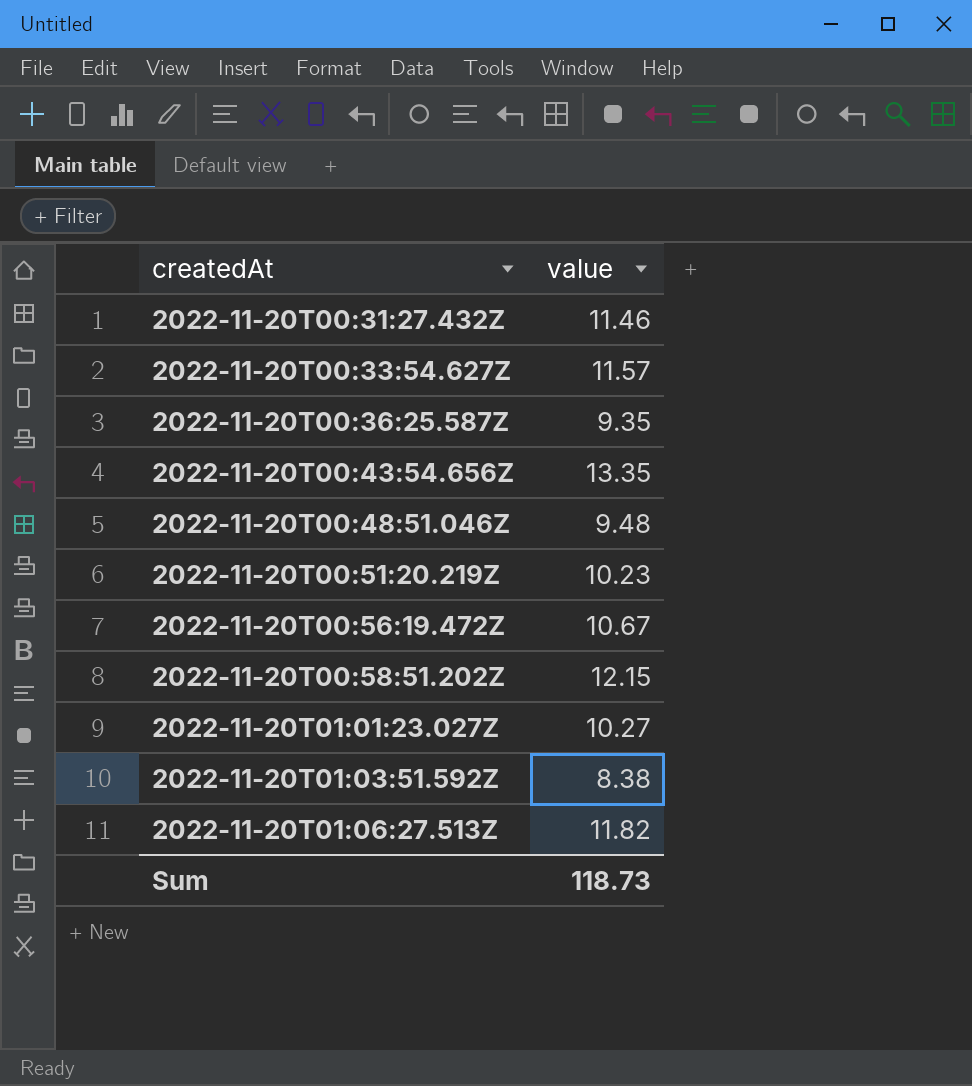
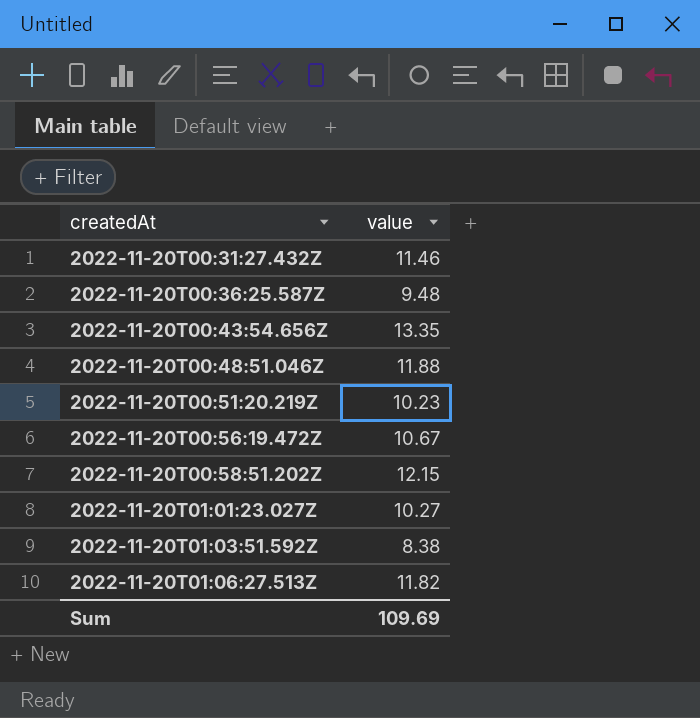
row 2022-11-20T00:33:54.627Z: 11.57 -> none
2022-11-20T00:36:25.587Z | value: 9.35 -> 9.48
2022-11-20T00:48:51.046Z | value: 9.48 -> 11.88
Sum | value: 118.73 -> 109.69

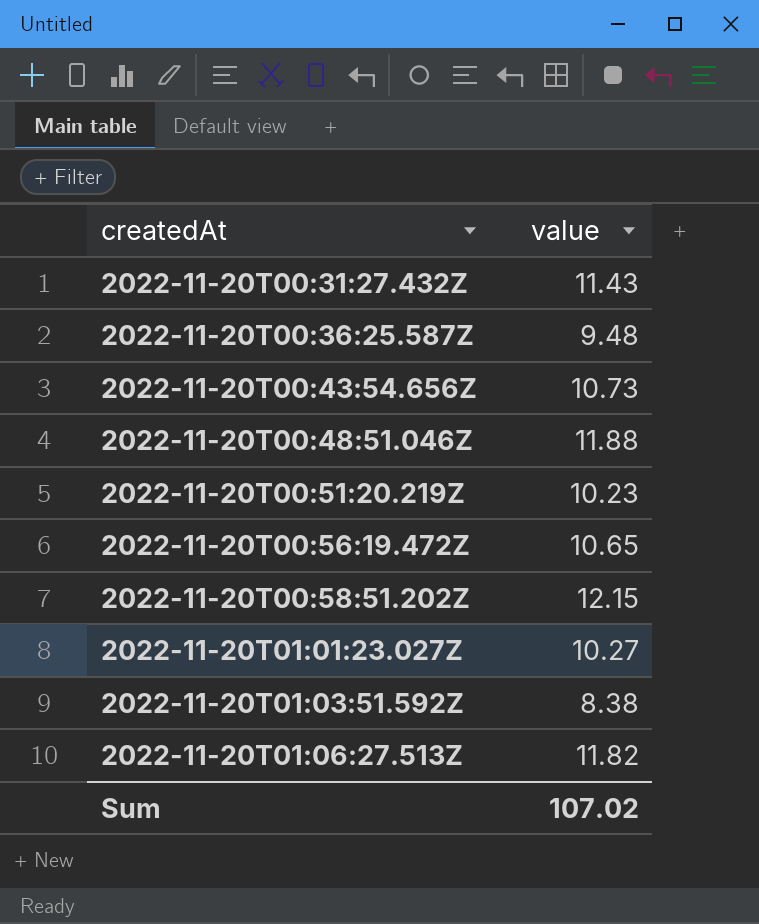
2022-11-20T00:31:27.432Z | value: 11.46 -> 11.43
2022-11-20T00:43:54.656Z | value: 13.35 -> 10.73
2022-11-20T00:56:19.472Z | value: 10.67 -> 10.65
Sum | value: 109.69 -> 107.02

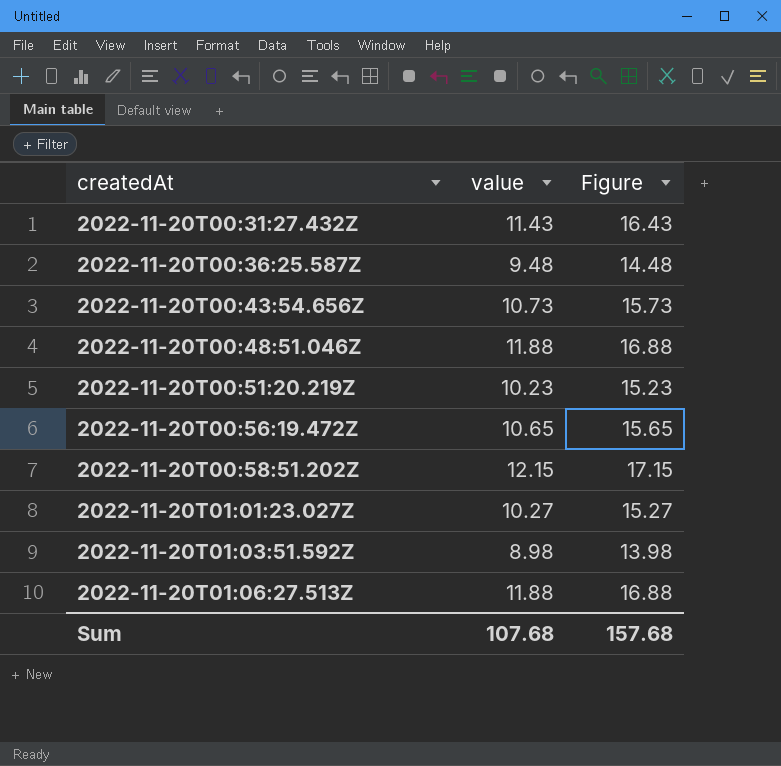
column Figure | formula: none -> [value] + 5
2022-11-20T01:03:51.592Z | value: 8.38 -> 8.98
2022-11-20T01:06:27.513Z | value: 11.82 -> 11.88
Sum | value: 107.02 -> 107.68

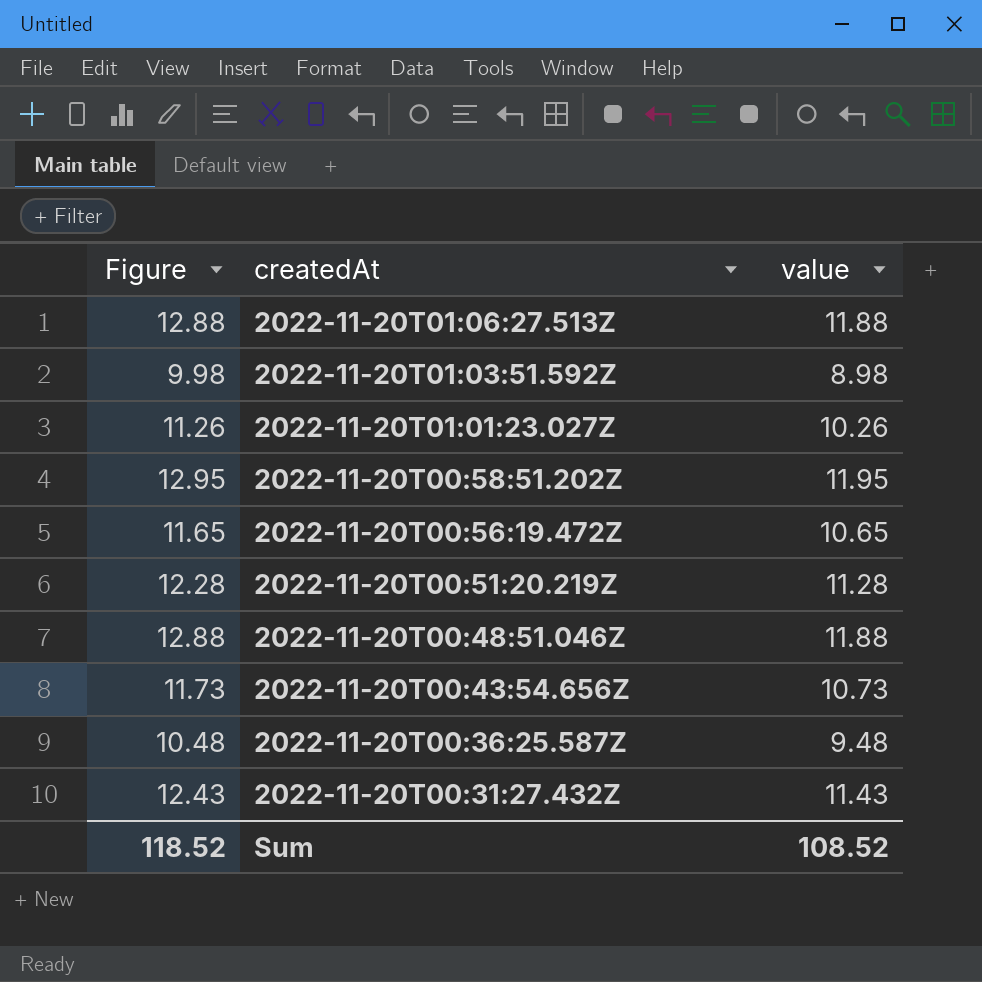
row order: createdAt ascending -> createdAt descending
column Figure | formula: [value] + 5 -> [value] + 1
column Figure | position: 3 -> 1
2022-11-20T01:01:23.027Z | value: 10.27 -> 10.26
2022-11-20T00:58:51.202Z | value: 12.15 -> 11.95
2022-11-20T00:51:20.219Z | value: 10.23 -> 11.28
Sum | Figure: 157.68 -> 118.52
Sum | value: 107.68 -> 108.52

